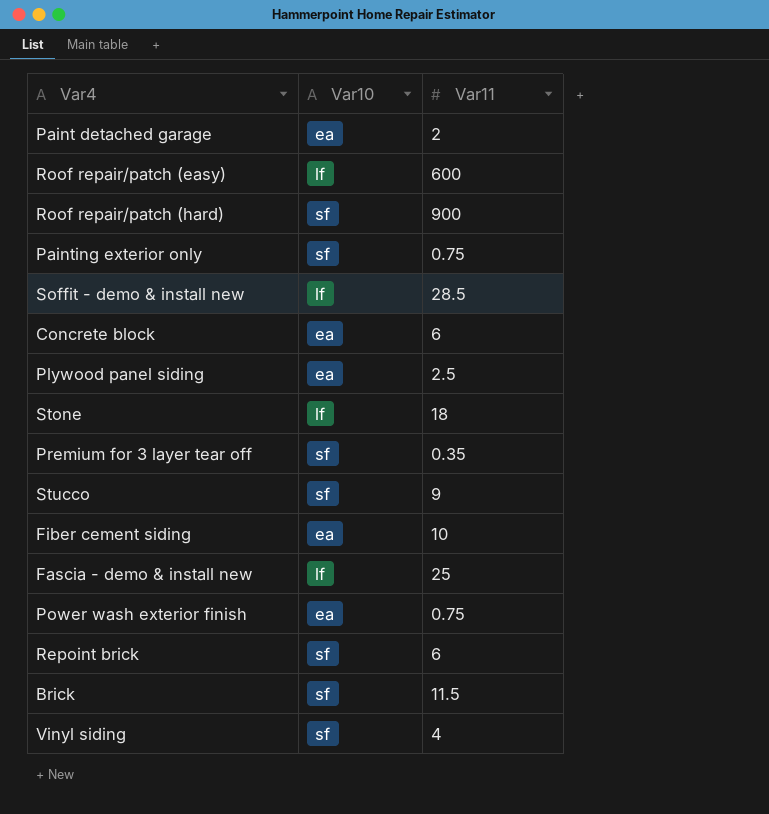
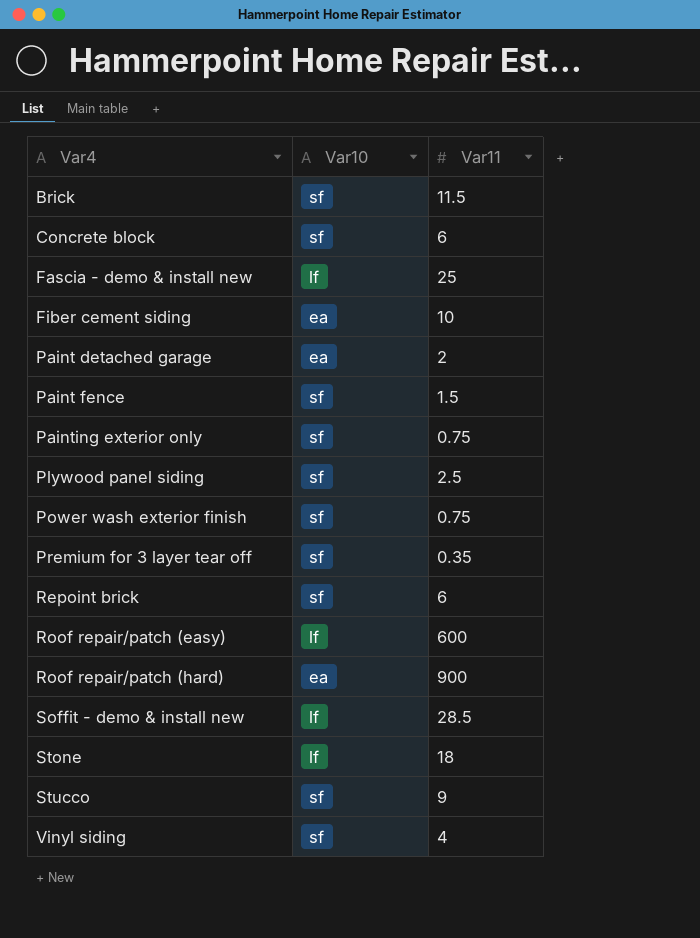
row order: none -> Var4 ascending
Concrete block | Var10: ea -> sf
row Paint fence: none -> sf | 1.5
Plywood panel siding | Var10: ea -> sf
Power wash exterior finish | Var10: ea -> sf
Roof repair/patch (hard) | Var10: sf -> ea

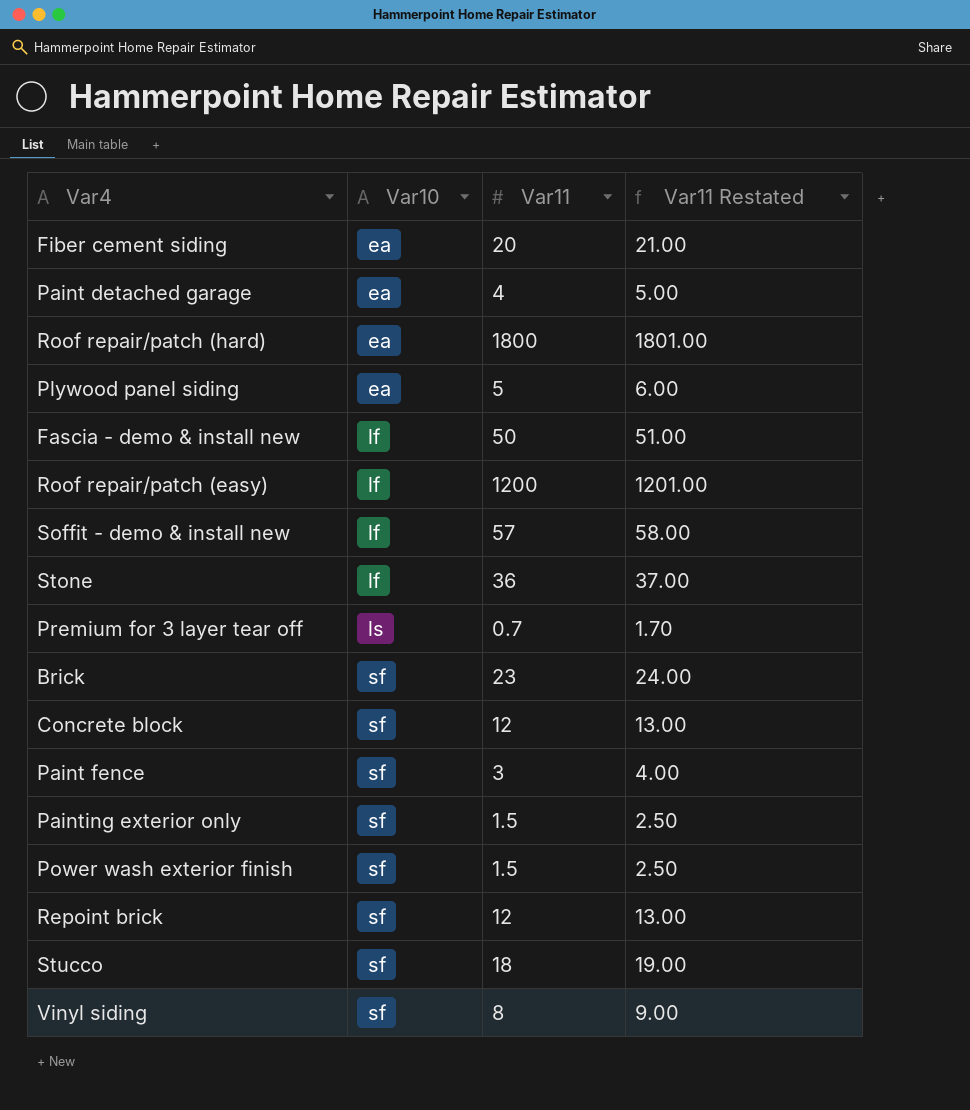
row order: Var4 ascending -> Var10 ascending
column Var11 Restated | formula: none -> [Var11] + 1
Fiber cement siding | Var11: 10 -> 20
Paint detached garage | Var11: 2 -> 4
Roof repair/patch (hard) | Var11: 900 -> 1800
Plywood panel siding | Var10: sf -> ea
Plywood panel siding | Var11: 2.5 -> 5
Fascia - demo & install new | Var11: 25 -> 50
Roof repair/patch (easy) | Var11: 600 -> 1200
Soffit - demo & install new | Var11: 28.5 -> 57
Stone | Var11: 18 -> 36
Premium for 3 layer tear off | Var10: sf -> ls
Premium for 3 layer tear off | Var11: 0.35 -> 0.7
Brick | Var11: 11.5 -> 23
Concrete block | Var11: 6 -> 12
Paint fence | Var11: 1.5 -> 3
Painting exterior only | Var11: 0.75 -> 1.5
Power wash exterior finish | Var11: 0.75 -> 1.5
Repoint brick | Var11: 6 -> 12
Stucco | Var11: 9 -> 18
Vinyl siding | Var11: 4 -> 8

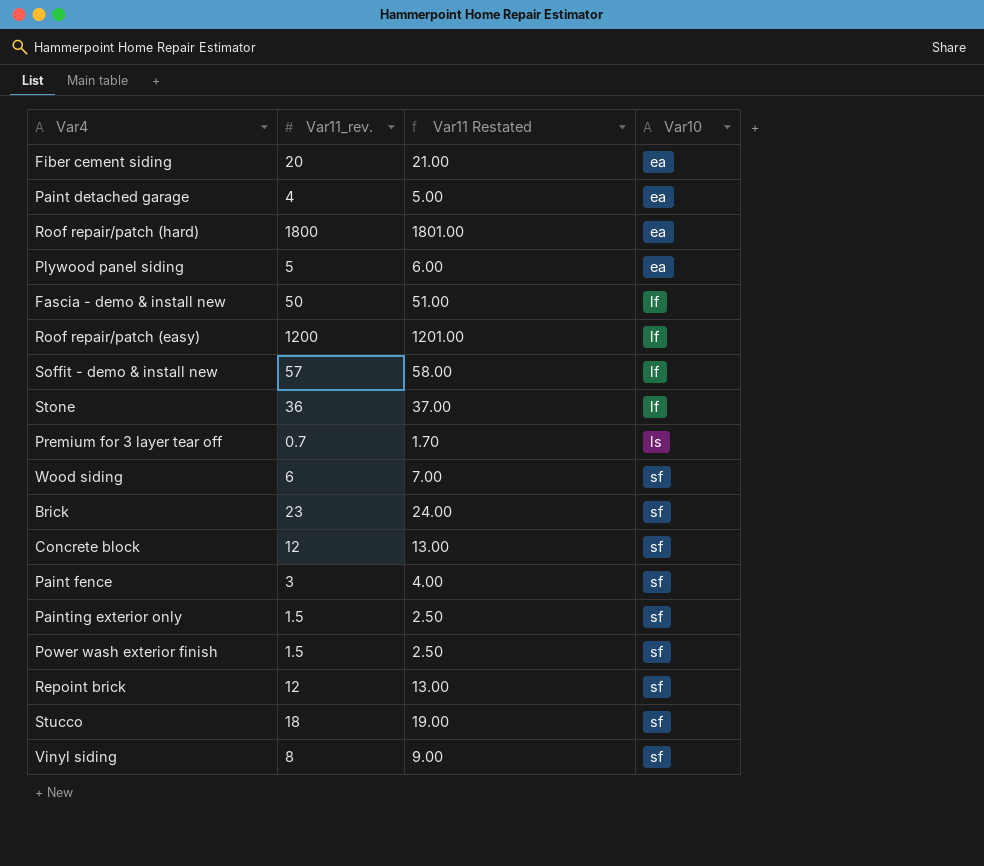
column name: Var11 -> Var11_rev.
column Var10 | position: 2 -> 4
row Wood siding: none -> 6 | 7.00 | sf

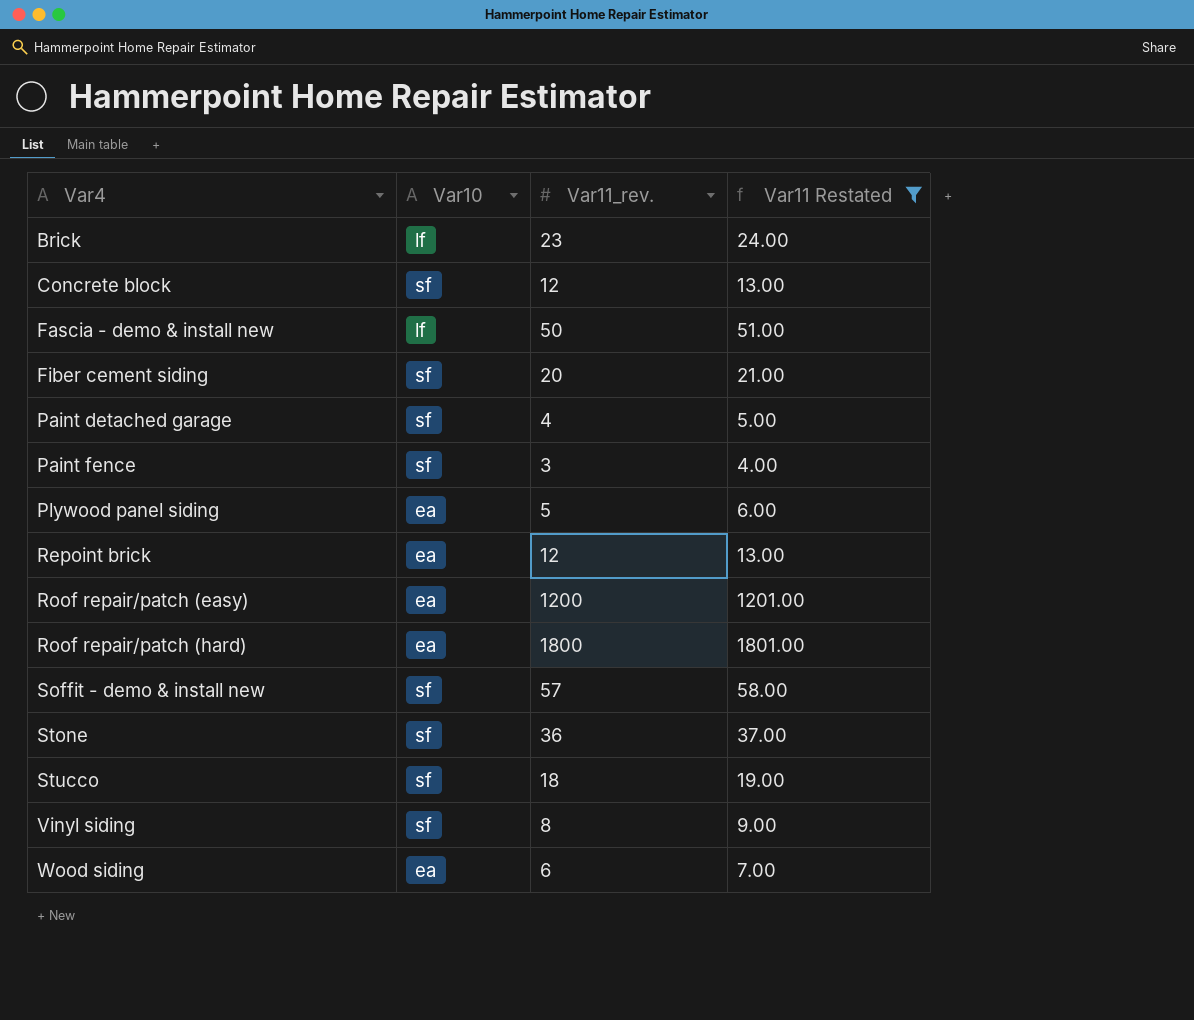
filter: none -> Var11 Restated >= 4.00
row order: Var10 ascending -> Var4 ascending
column Var10 | position: 4 -> 2
Brick | Var10: sf -> lf
Fiber cement siding | Var10: ea -> sf
Paint detached garage | Var10: ea -> sf
Repoint brick | Var10: sf -> ea
Roof repair/patch (easy) | Var10: lf -> ea
Soffit - demo & install new | Var10: lf -> sf
Stone | Var10: lf -> sf
Wood siding | Var10: sf -> ea

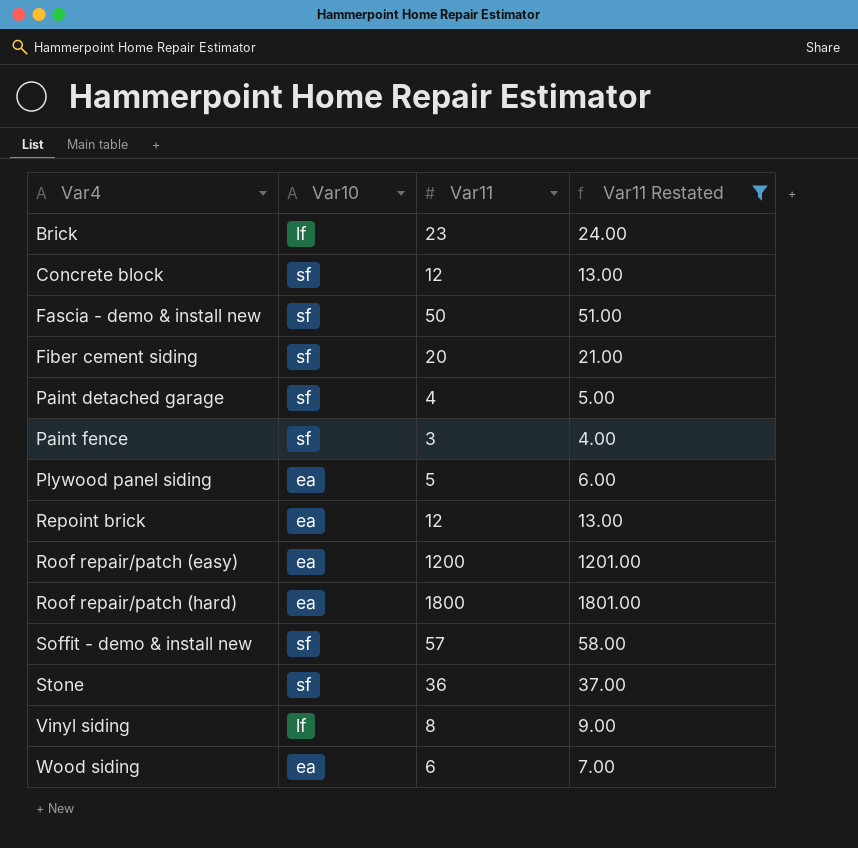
column name: Var11_rev. -> Var11
row Stucco: sf | 18 | 19.00 -> none
Fascia - demo & install new | Var10: lf -> sf
Vinyl siding | Var10: sf -> lf

